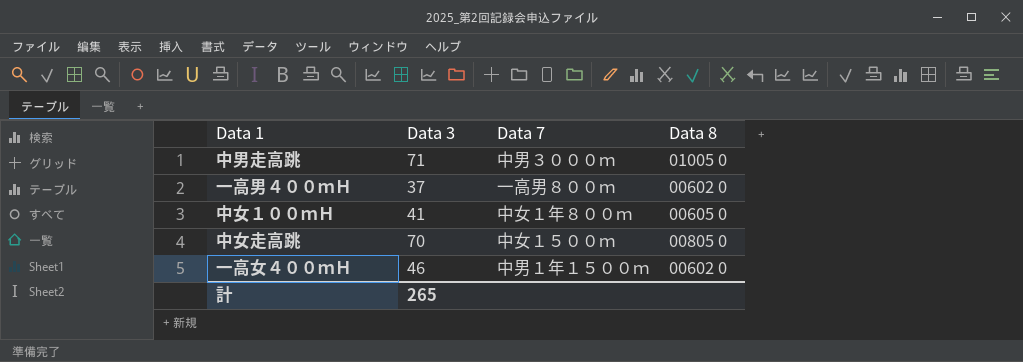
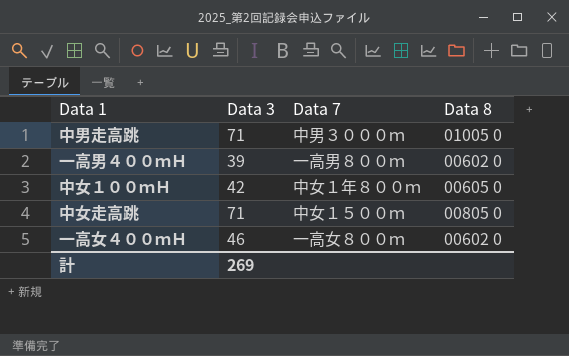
一高男４００ｍＨ | Data 3: 37 -> 39
中女１００ｍＨ | Data 3: 41 -> 42
中女走高跳 | Data 3: 70 -> 71
一高女４００ｍＨ | Data 7: 中男１年１５００ｍ -> 一高女８００ｍ
計 | Data 3: 265 -> 269

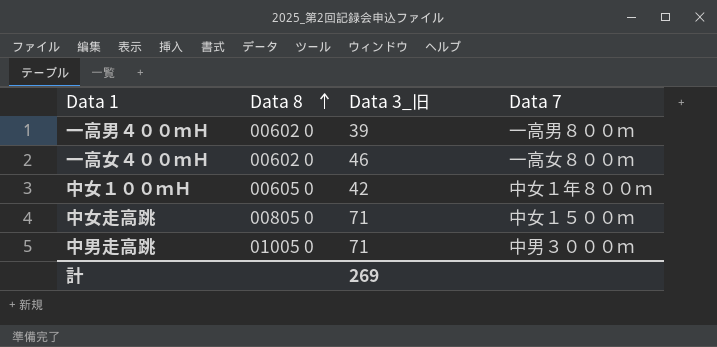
row order: none -> Data 8 ascending
column Data 8 | position: 4 -> 2
column name: Data 3 -> Data 3_旧

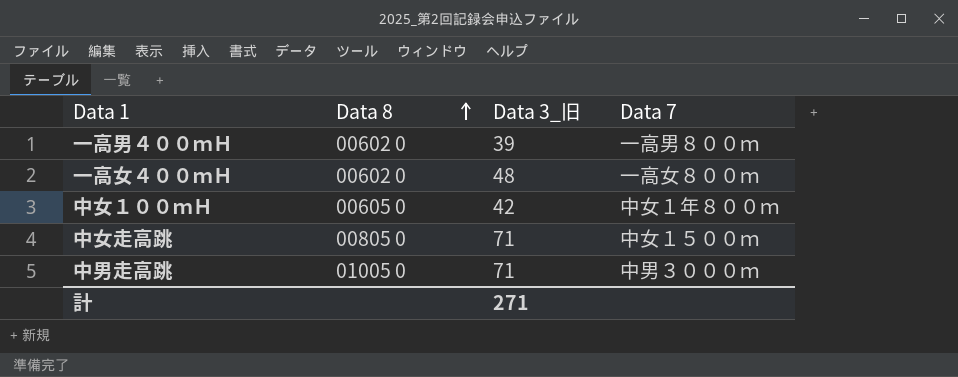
一高女４００ｍＨ | Data 3_旧: 46 -> 48
計 | Data 3_旧: 269 -> 271

